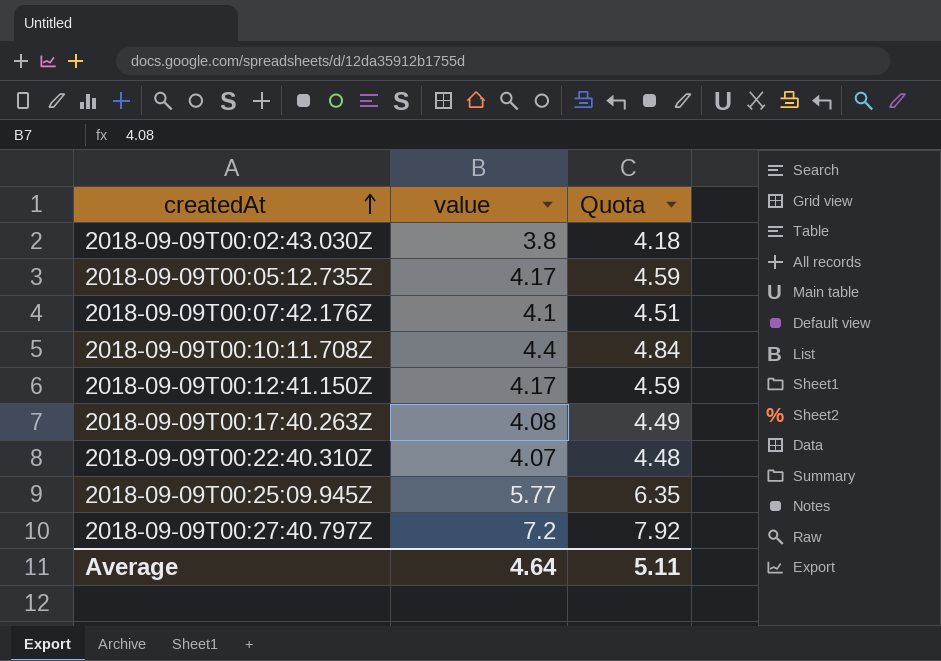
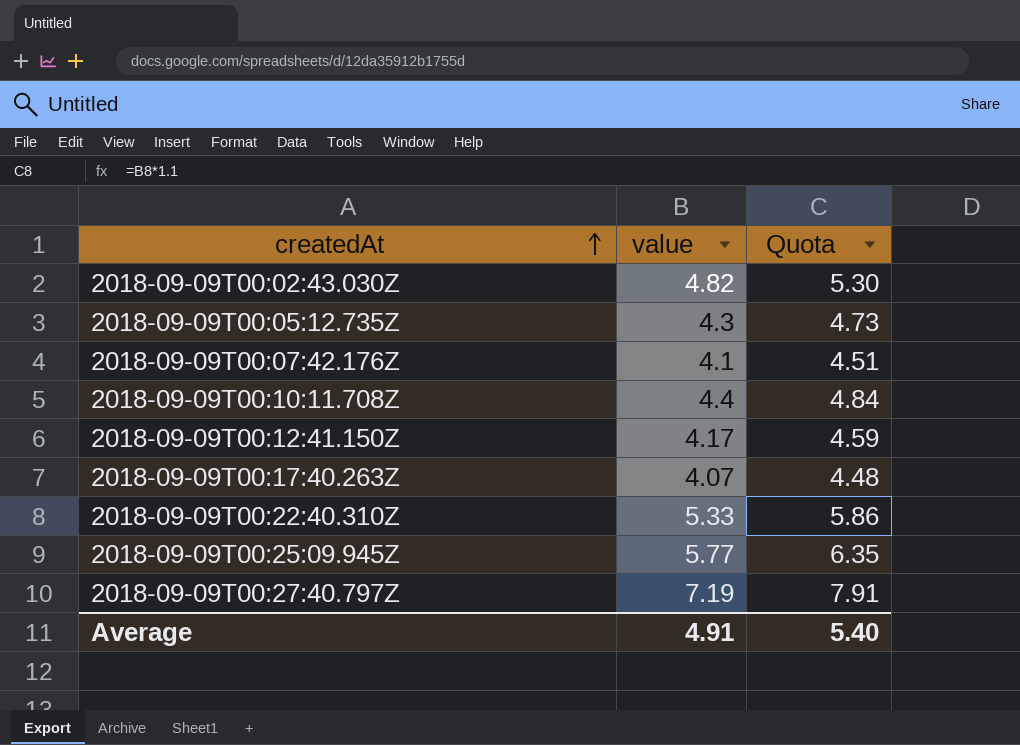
2018-09-09T00:02:43.030Z | value: 3.8 -> 4.82
2018-09-09T00:02:43.030Z | Quota: 4.18 -> 5.30
2018-09-09T00:05:12.735Z | value: 4.17 -> 4.3
2018-09-09T00:05:12.735Z | Quota: 4.59 -> 4.73
2018-09-09T00:17:40.263Z | value: 4.08 -> 4.07
2018-09-09T00:17:40.263Z | Quota: 4.49 -> 4.48
2018-09-09T00:22:40.310Z | value: 4.07 -> 5.33
2018-09-09T00:22:40.310Z | Quota: 4.48 -> 5.86
2018-09-09T00:27:40.797Z | value: 7.2 -> 7.19
2018-09-09T00:27:40.797Z | Quota: 7.92 -> 7.91
Average | value: 4.64 -> 4.91
Average | Quota: 5.11 -> 5.40

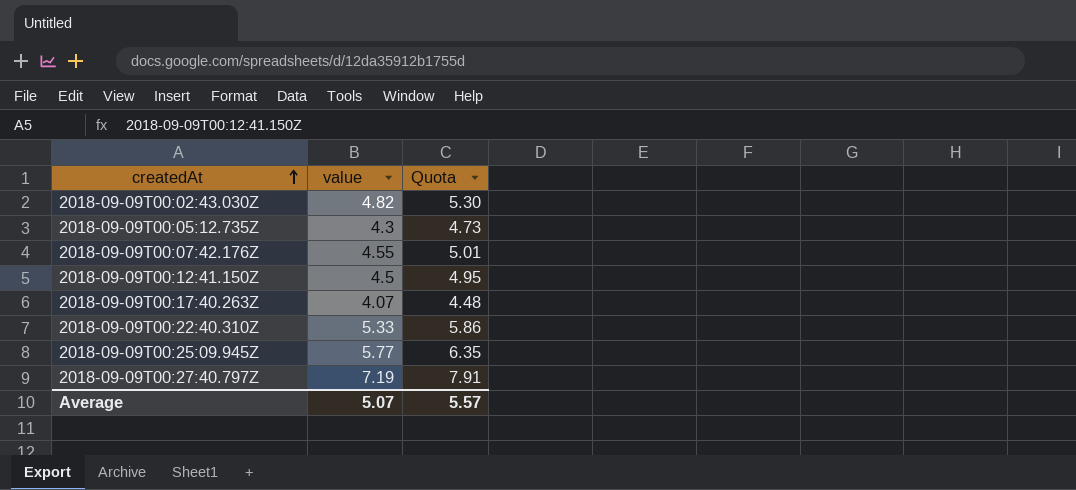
row 2018-09-09T00:10:11.708Z: 4.4 | 4.84 -> none
2018-09-09T00:07:42.176Z | value: 4.1 -> 4.55
2018-09-09T00:07:42.176Z | Quota: 4.51 -> 5.01
2018-09-09T00:12:41.150Z | value: 4.17 -> 4.5
2018-09-09T00:12:41.150Z | Quota: 4.59 -> 4.95
Average | value: 4.91 -> 5.07
Average | Quota: 5.40 -> 5.57

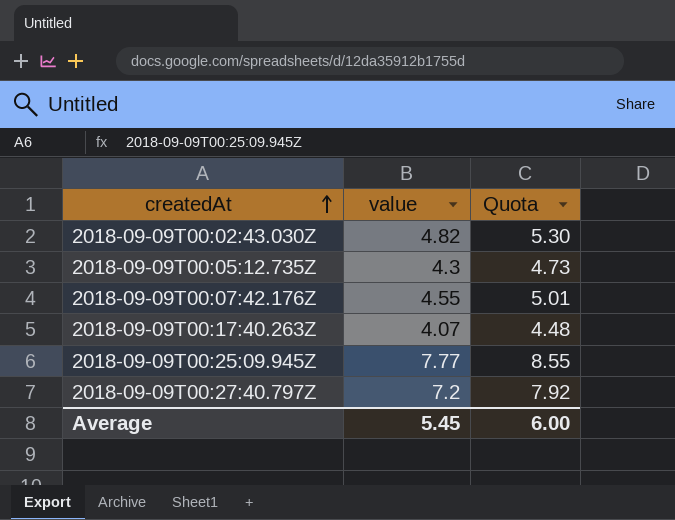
row 2018-09-09T00:12:41.150Z: 4.5 | 4.95 -> none
row 2018-09-09T00:22:40.310Z: 5.33 | 5.86 -> none
2018-09-09T00:25:09.945Z | value: 5.77 -> 7.77
2018-09-09T00:25:09.945Z | Quota: 6.35 -> 8.55
2018-09-09T00:27:40.797Z | value: 7.19 -> 7.2
2018-09-09T00:27:40.797Z | Quota: 7.91 -> 7.92
Average | value: 5.07 -> 5.45
Average | Quota: 5.57 -> 6.00

